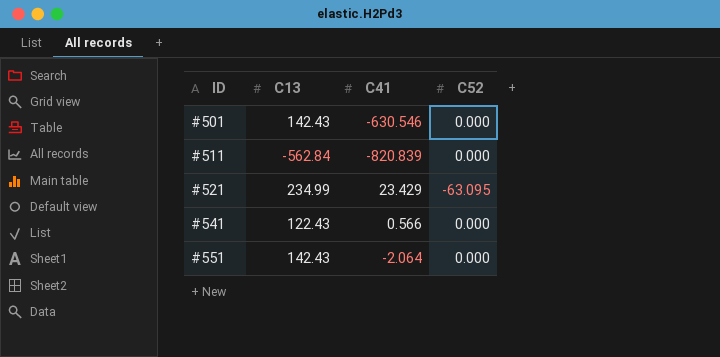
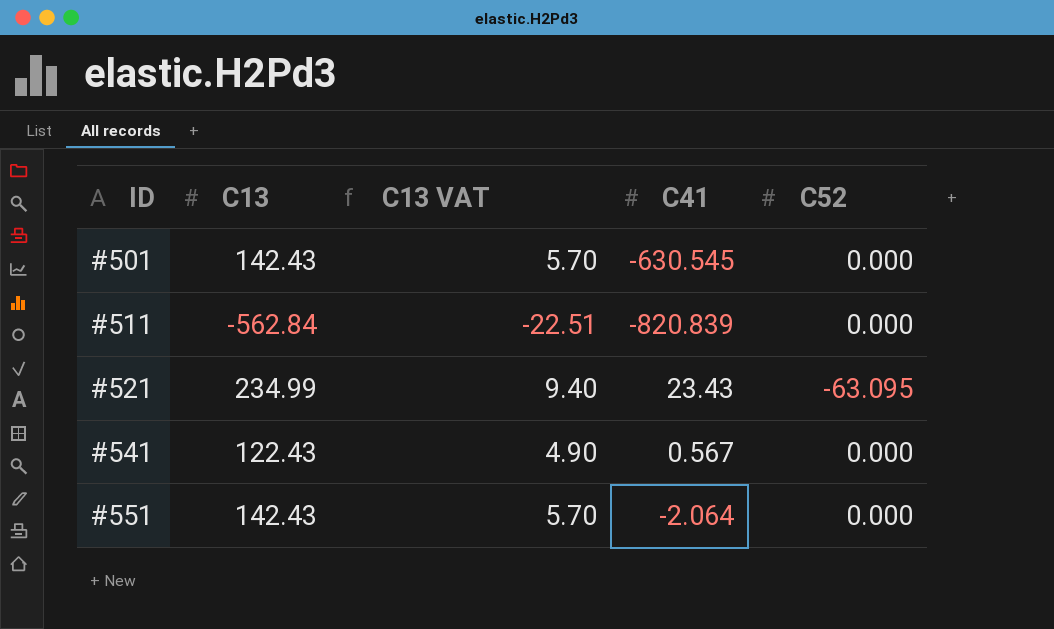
column C13 VAT | formula: none -> [C13] * 0.04
#501 | C41: -630.546 -> -630.545
#521 | C41: 23.429 -> 23.43
#541 | C41: 0.566 -> 0.567

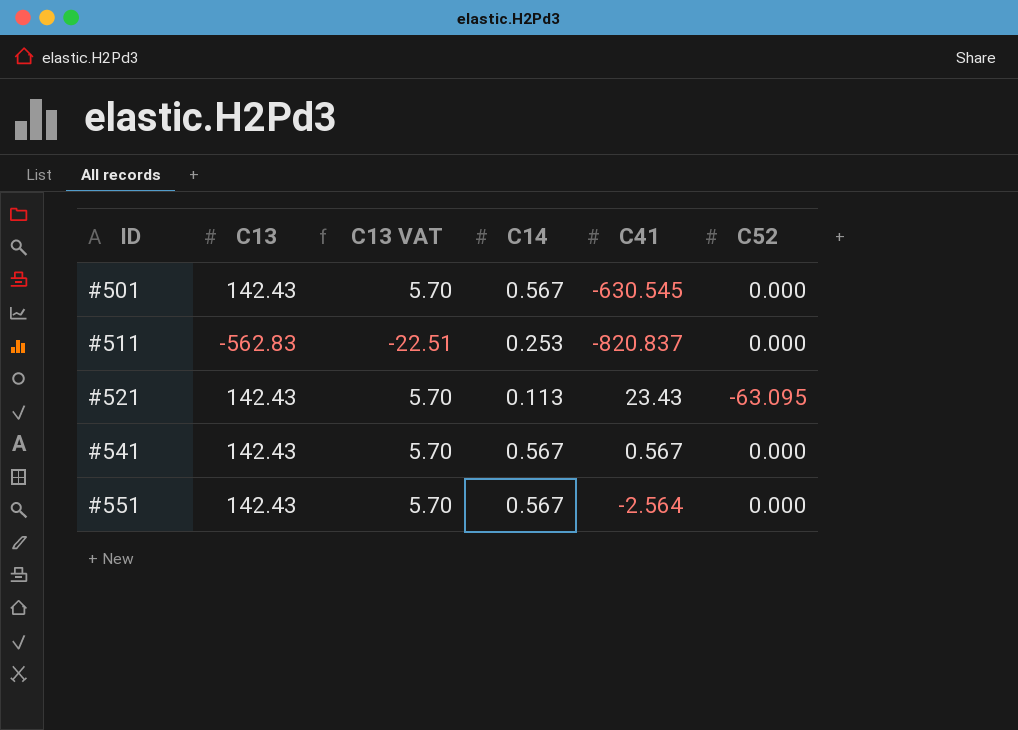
column C14 | position: none -> 4
#511 | C13: -562.84 -> -562.83
#511 | C41: -820.839 -> -820.837
#521 | C13: 234.99 -> 142.43
#521 | C13 VAT: 9.40 -> 5.70
#541 | C13: 122.43 -> 142.43
#541 | C13 VAT: 4.90 -> 5.70
#551 | C41: -2.064 -> -2.564

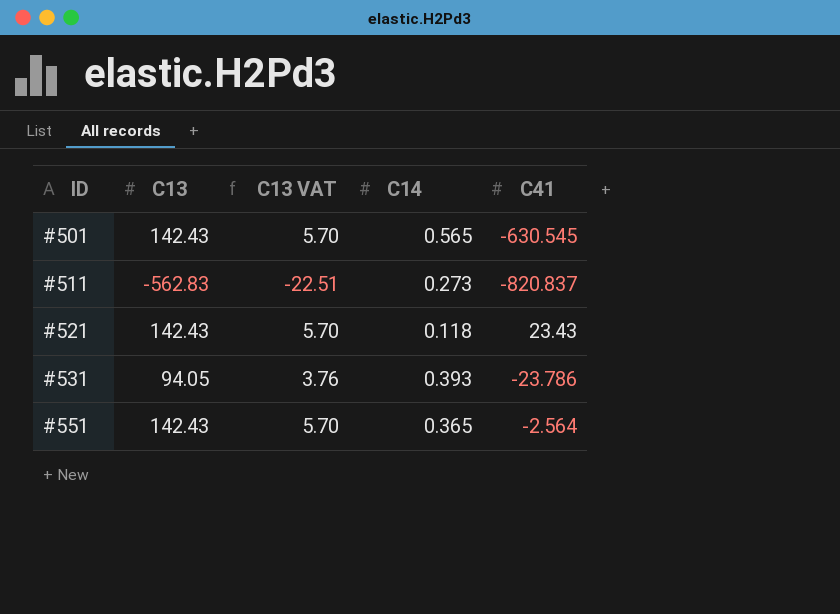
column C52 | position: 6 -> none
row #541: 142.43 | 5.70 | 0.567 | 0.567 | 0.000 -> none
#501 | C14: 0.567 -> 0.565
#511 | C14: 0.253 -> 0.273
#521 | C14: 0.113 -> 0.118
row #531: none -> 94.05 | 3.76 | 0.393 | -23.786
#551 | C14: 0.567 -> 0.365

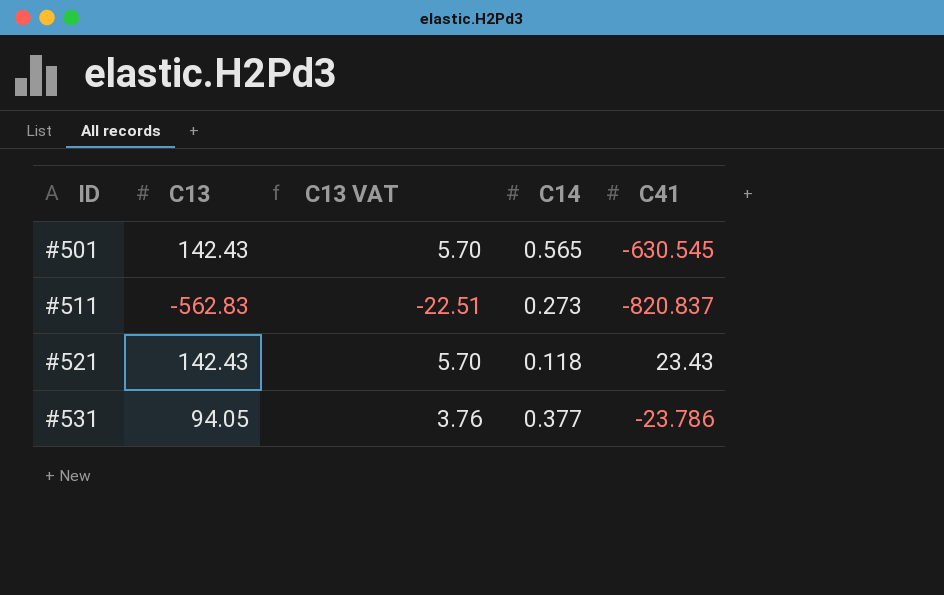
row #551: 142.43 | 5.70 | 0.365 | -2.564 -> none
#531 | C14: 0.393 -> 0.377

